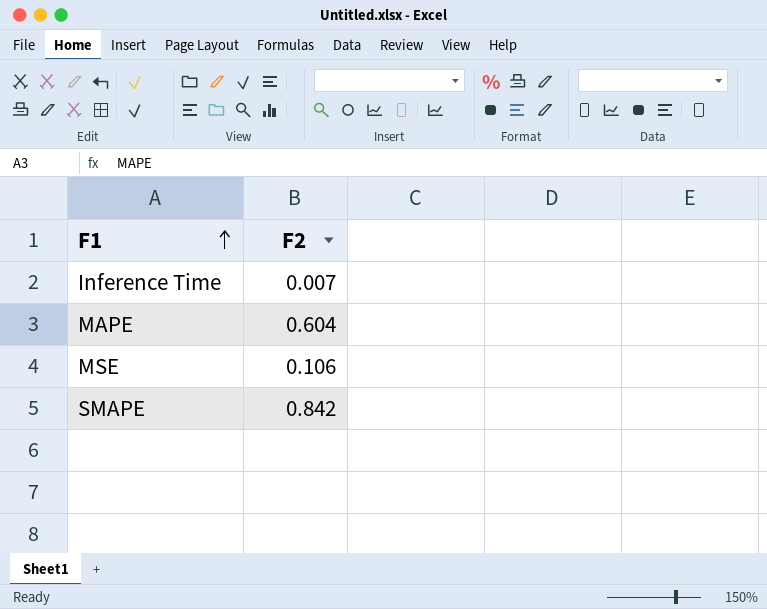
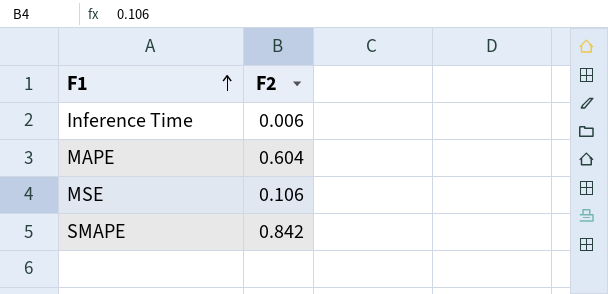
Inference Time | F2: 0.007 -> 0.006

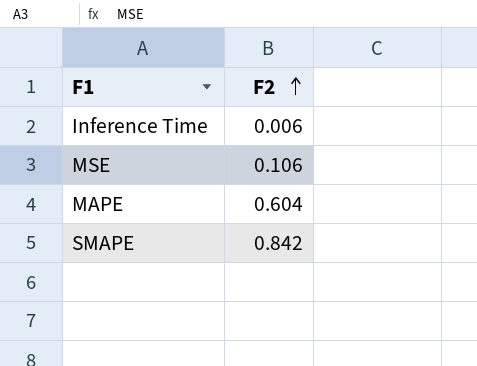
row order: F1 ascending -> F2 ascending

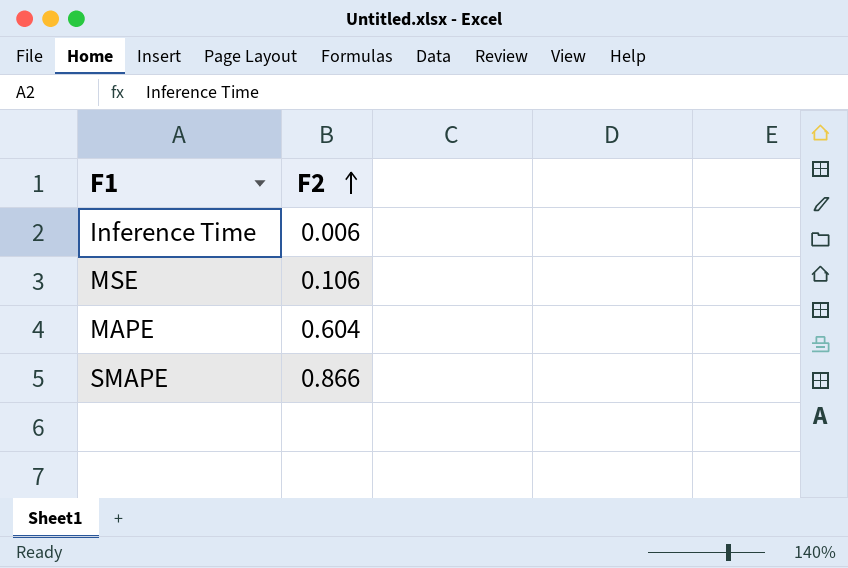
SMAPE | F2: 0.842 -> 0.866

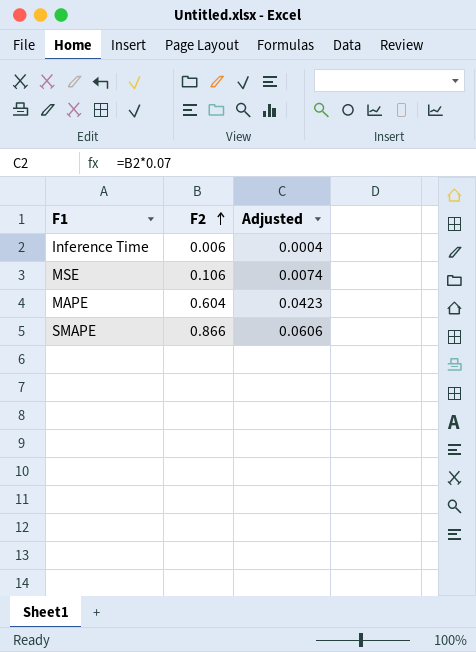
column Adjusted | formula: none -> [F2] * 0.07

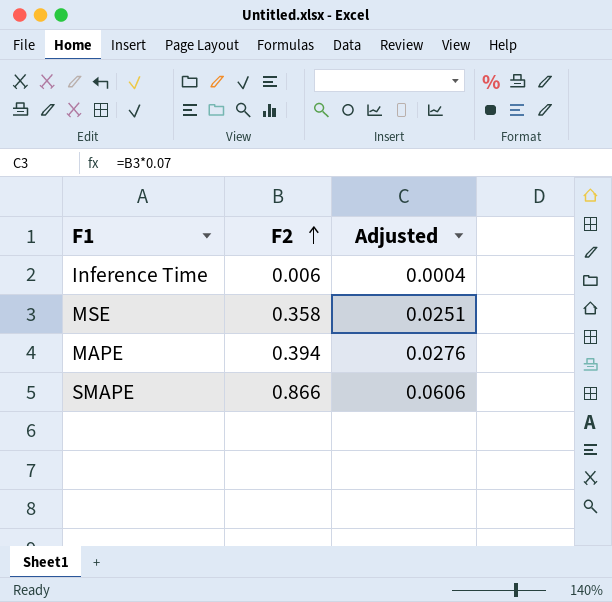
MSE | F2: 0.106 -> 0.358
MSE | Adjusted: 0.0074 -> 0.0251
MAPE | F2: 0.604 -> 0.394
MAPE | Adjusted: 0.0423 -> 0.0276

